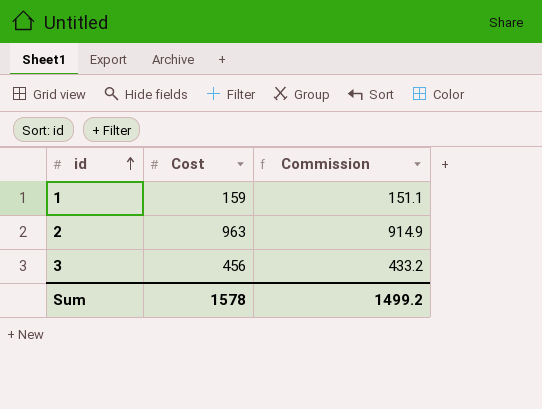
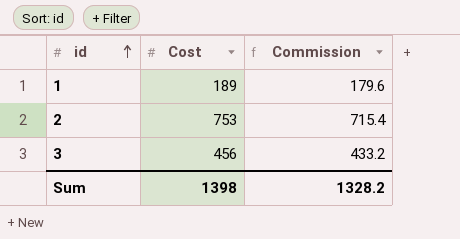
1 | Cost: 159 -> 189
1 | Commission: 151.1 -> 179.6
2 | Cost: 963 -> 753
2 | Commission: 914.9 -> 715.4
Sum | Cost: 1578 -> 1398
Sum | Commission: 1499.2 -> 1328.2

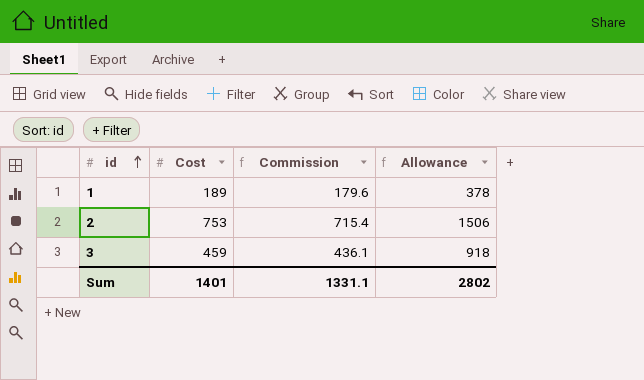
column Allowance | formula: none -> [Cost] * 2
3 | Cost: 456 -> 459
3 | Commission: 433.2 -> 436.1
Sum | Cost: 1398 -> 1401
Sum | Commission: 1328.2 -> 1331.1

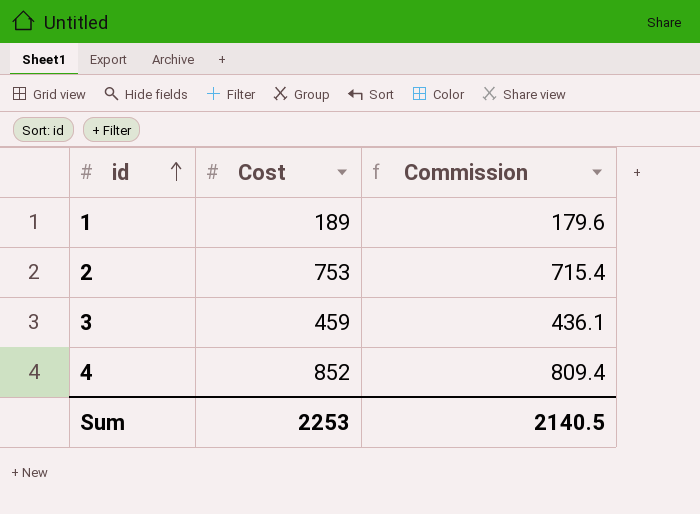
column Allowance | formula: [Cost] * 2 -> none
row 4: none -> 852 | 809.4
Sum | Cost: 1401 -> 2253
Sum | Commission: 1331.1 -> 2140.5

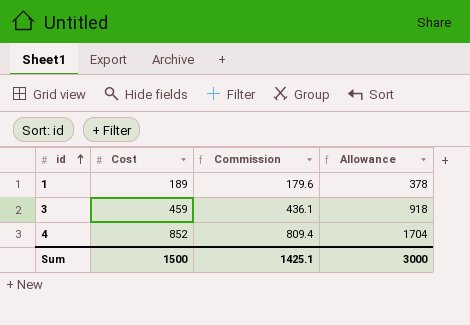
column Allowance | formula: none -> [Cost] * 2
row 2: 753 | 715.4 -> none
Sum | Cost: 2253 -> 1500
Sum | Commission: 2140.5 -> 1425.1

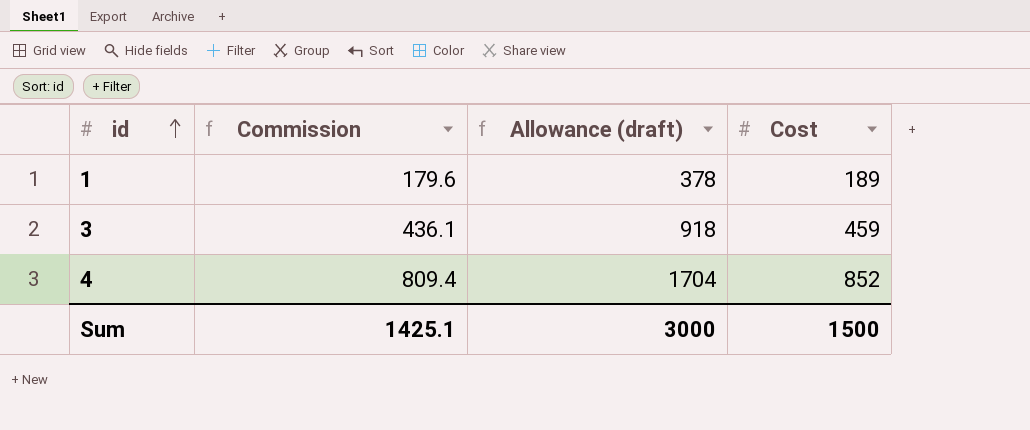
column name: Allowance -> Allowance (draft)
column Cost | position: 2 -> 4

